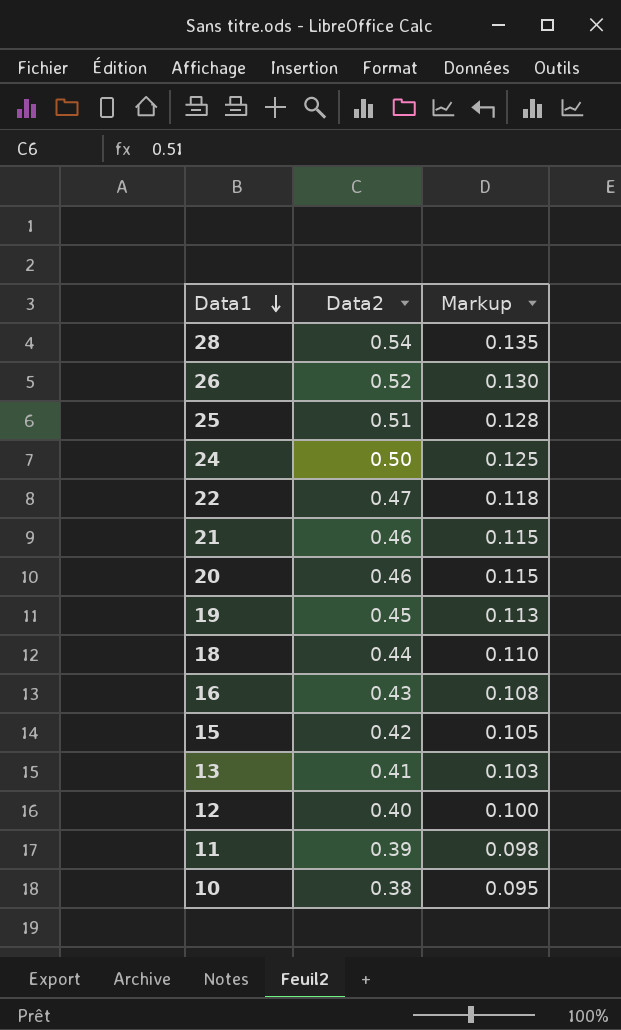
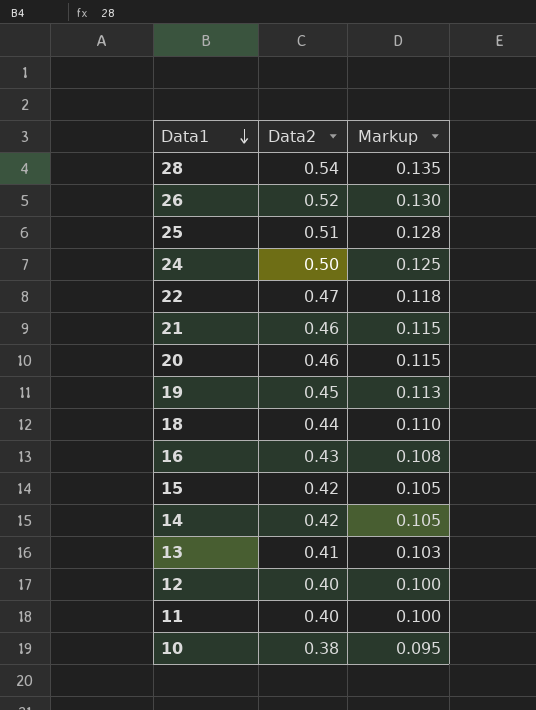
row 14: none -> 0.42 | 0.105
11 | Data2: 0.39 -> 0.40
11 | Markup: 0.098 -> 0.100

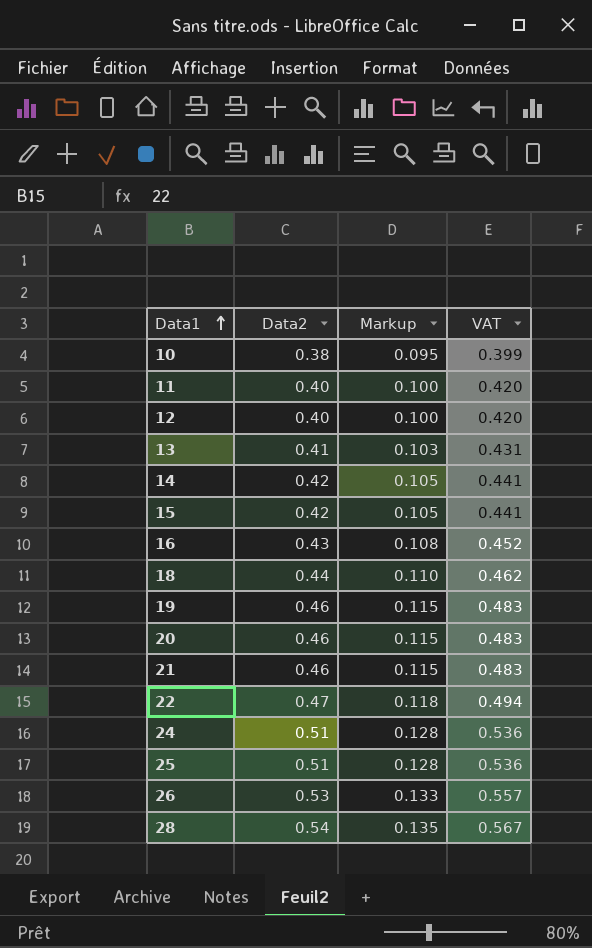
row order: Data1 descending -> Data1 ascending
column VAT | formula: none -> [Data2] * 1.05
19 | Data2: 0.45 -> 0.46
19 | Markup: 0.113 -> 0.115
24 | Data2: 0.50 -> 0.51
24 | Markup: 0.125 -> 0.128
26 | Data2: 0.52 -> 0.53
26 | Markup: 0.130 -> 0.133

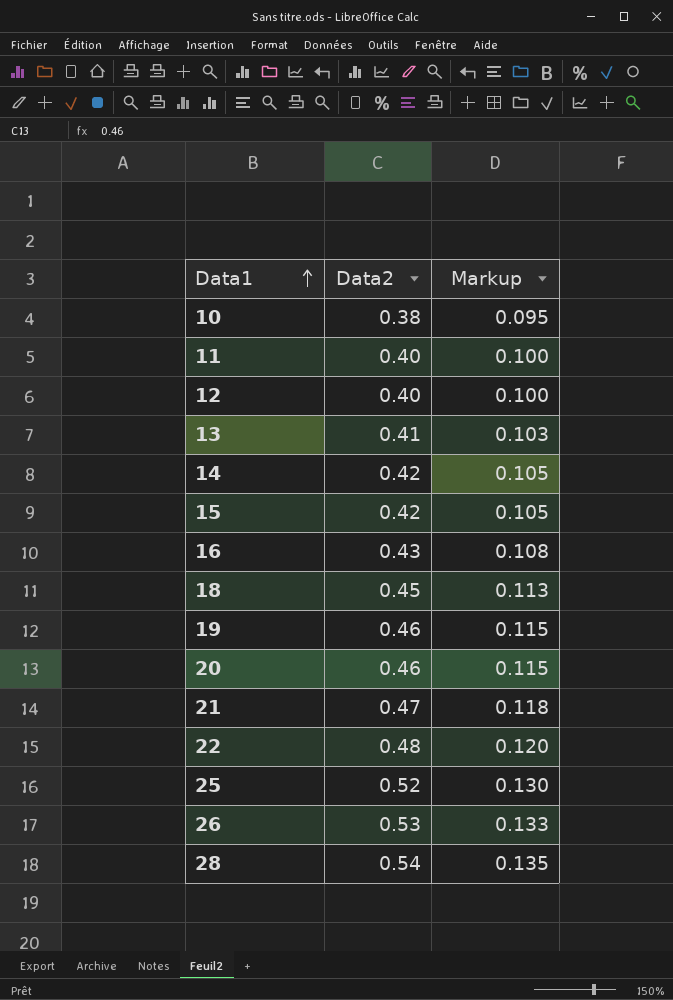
column VAT | formula: [Data2] * 1.05 -> none
row 24: 0.51 | 0.128 | 0.536 -> none
18 | Data2: 0.44 -> 0.45
18 | Markup: 0.110 -> 0.113
21 | Data2: 0.46 -> 0.47
21 | Markup: 0.115 -> 0.118
22 | Data2: 0.47 -> 0.48
22 | Markup: 0.118 -> 0.120
25 | Data2: 0.51 -> 0.52
25 | Markup: 0.128 -> 0.130

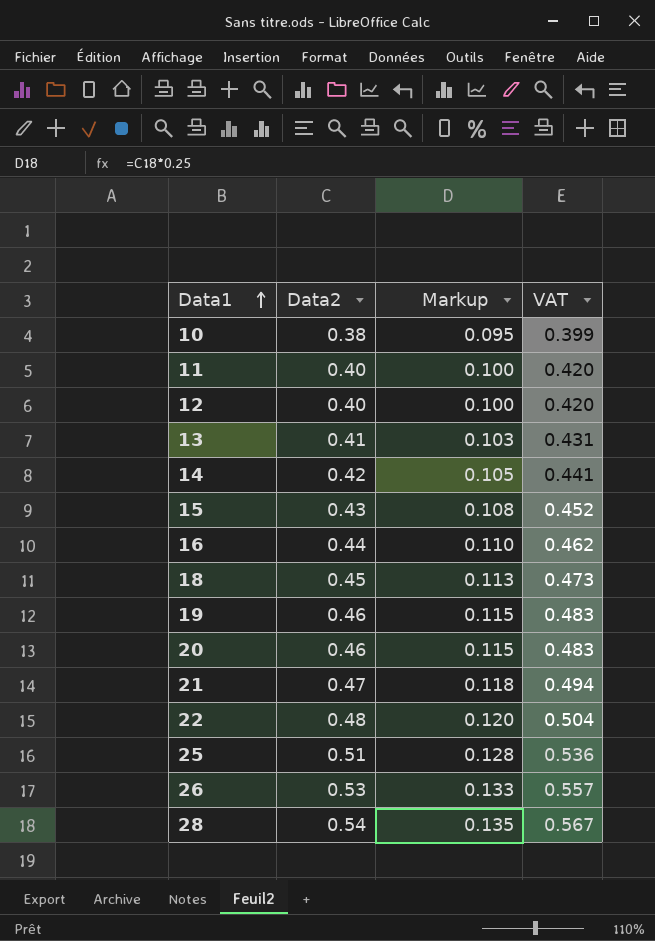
column VAT | formula: none -> [Data2] * 1.05
15 | Data2: 0.42 -> 0.43
15 | Markup: 0.105 -> 0.108
16 | Data2: 0.43 -> 0.44
16 | Markup: 0.108 -> 0.110
25 | Data2: 0.52 -> 0.51
25 | Markup: 0.130 -> 0.128

